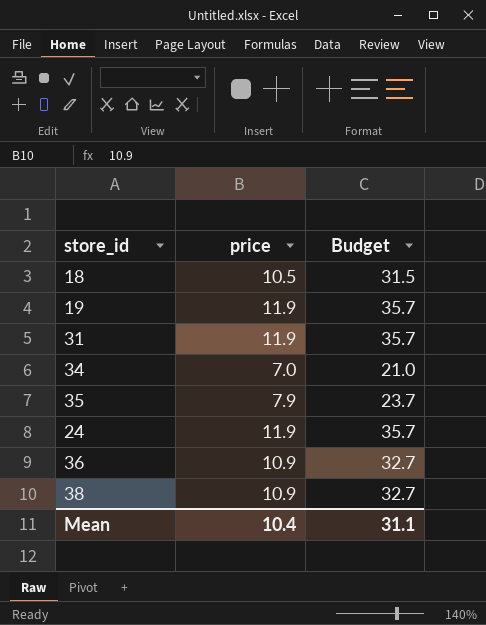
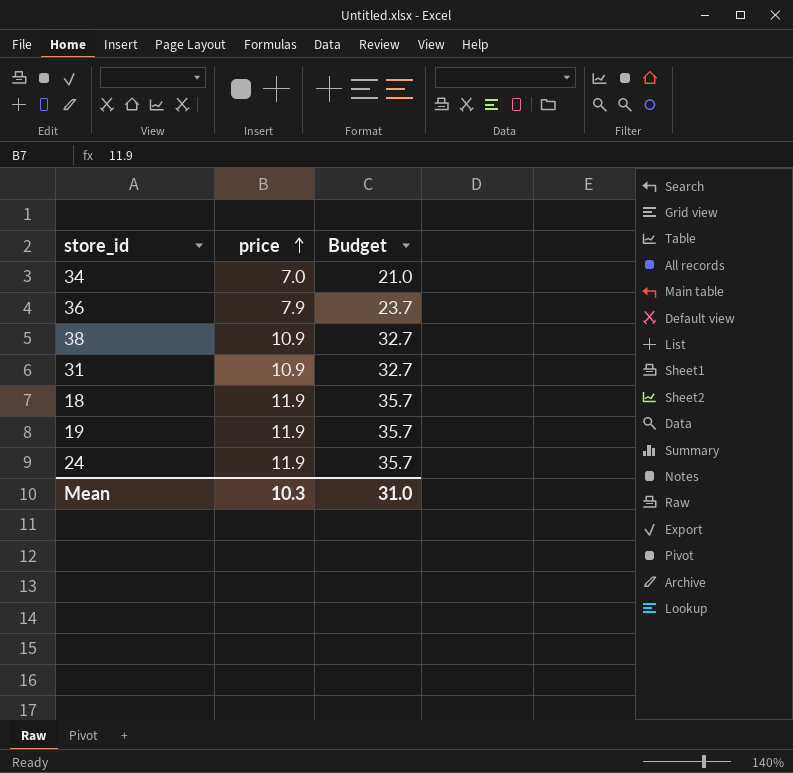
row order: none -> price ascending
row 35: 7.9 | 23.7 -> none
36 | price: 10.9 -> 7.9
36 | Budget: 32.7 -> 23.7
31 | price: 11.9 -> 10.9
31 | Budget: 35.7 -> 32.7
18 | price: 10.5 -> 11.9
18 | Budget: 31.5 -> 35.7
Mean | price: 10.4 -> 10.3
Mean | Budget: 31.1 -> 31.0

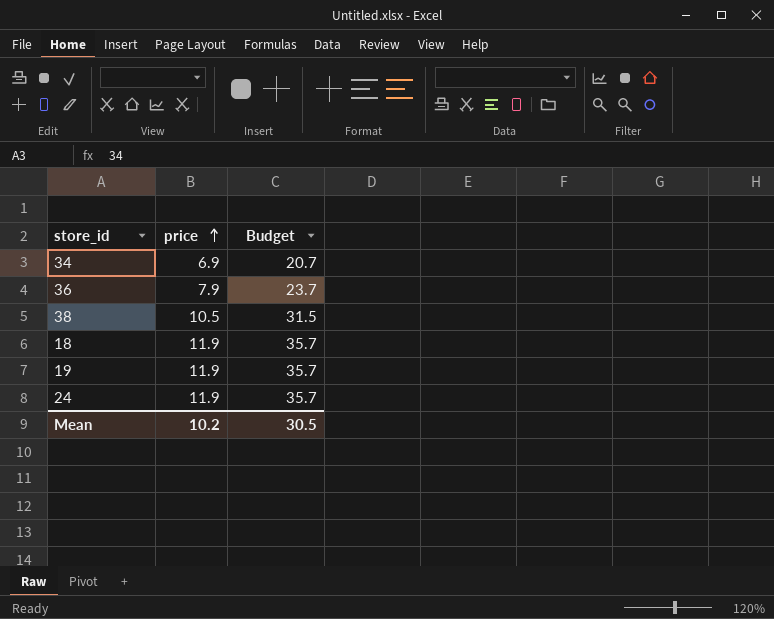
row 31: 10.9 | 32.7 -> none
34 | price: 7.0 -> 6.9
34 | Budget: 21.0 -> 20.7
38 | price: 10.9 -> 10.5
38 | Budget: 32.7 -> 31.5
Mean | price: 10.3 -> 10.2
Mean | Budget: 31.0 -> 30.5

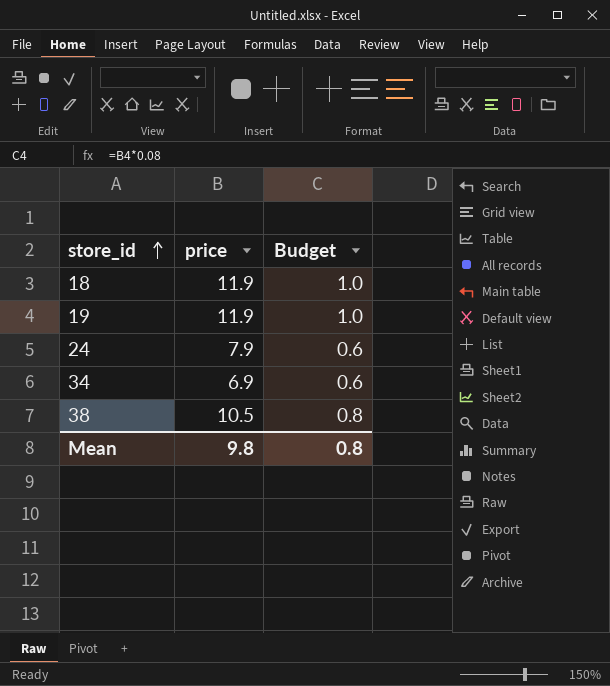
row order: price ascending -> store_id ascending
column Budget | formula: [price] * 3 -> [price] * 0.08
row 36: 7.9 | 23.7 -> none
24 | price: 11.9 -> 7.9
Mean | price: 10.2 -> 9.8
Mean | Budget: 30.5 -> 0.8

